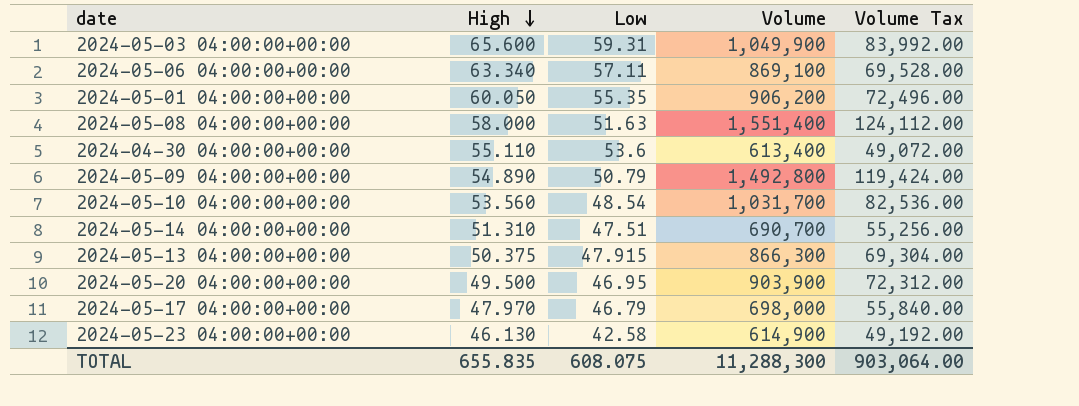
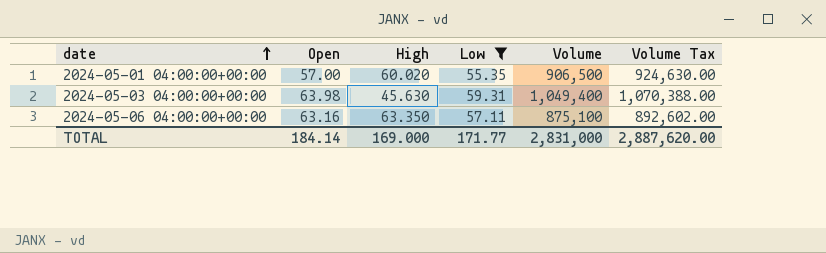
filter: none -> Low >= 55.35
row order: High descending -> date ascending
column Open | position: none -> 2
column Volume Tax | formula: [Volume] * 0.08 -> [Volume] * 1.02
2024-05-01 04:00:00+00:00 | High: 60.050 -> 60.020
2024-05-01 04:00:00+00:00 | Volume: 906,200 -> 906,500
2024-05-03 04:00:00+00:00 | High: 65.600 -> 45.630
2024-05-03 04:00:00+00:00 | Volume: 1,049,900 -> 1,049,400
2024-05-06 04:00:00+00:00 | High: 63.340 -> 63.350
2024-05-06 04:00:00+00:00 | Volume: 869,100 -> 875,100
TOTAL | High: 655.835 -> 169.000
TOTAL | Low: 608.075 -> 171.77
TOTAL | Volume: 11,288,300 -> 2,831,000
TOTAL | Volume Tax: 903,064.00 -> 2,887,620.00

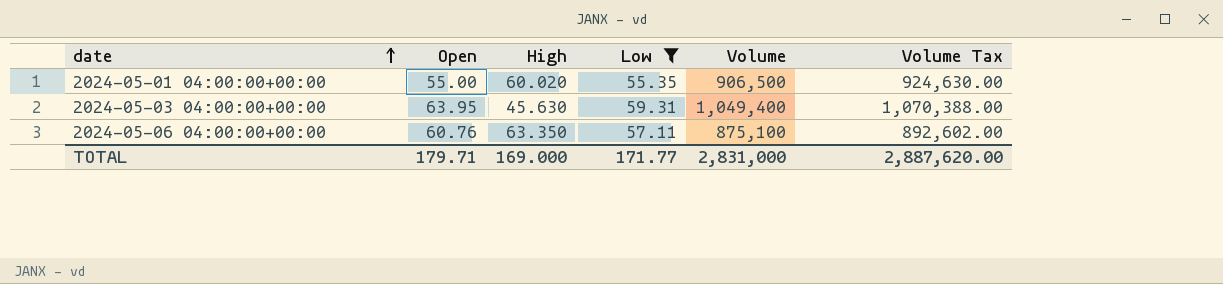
2024-05-01 04:00:00+00:00 | Open: 57.00 -> 55.00
2024-05-03 04:00:00+00:00 | Open: 63.98 -> 63.95
2024-05-06 04:00:00+00:00 | Open: 63.16 -> 60.76
TOTAL | Open: 184.14 -> 179.71

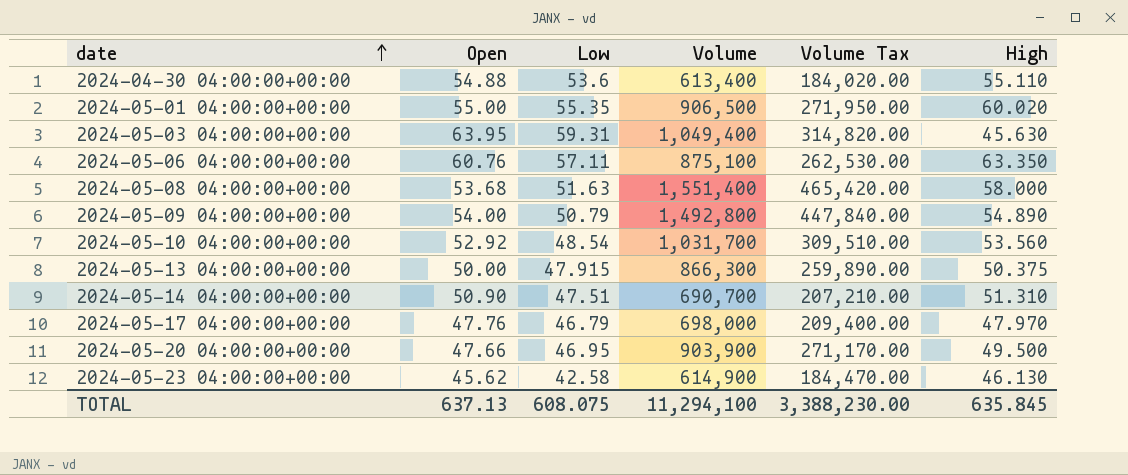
filter: Low >= 55.35 -> none
column Volume Tax | formula: [Volume] * 1.02 -> [Volume] * 0.3
column High | position: 3 -> 6
TOTAL | Open: 179.71 -> 637.13
TOTAL | Low: 171.77 -> 608.075
TOTAL | Volume: 2,831,000 -> 11,294,100
TOTAL | Volume Tax: 2,887,620.00 -> 3,388,230.00
TOTAL | High: 169.000 -> 635.845

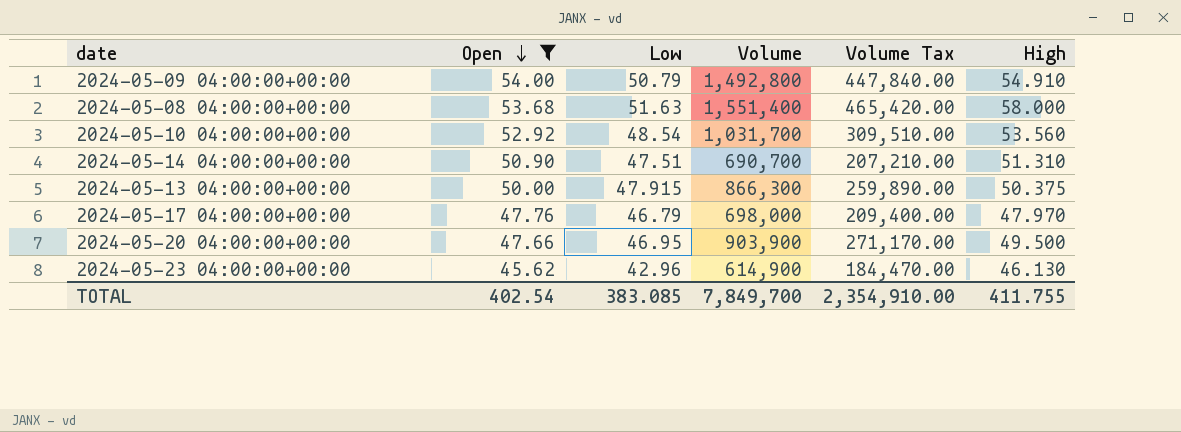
filter: none -> Open <= 54.00
row order: date ascending -> Open descending
2024-05-09 04:00:00+00:00 | High: 54.890 -> 54.910
2024-05-23 04:00:00+00:00 | Low: 42.58 -> 42.96
TOTAL | Open: 637.13 -> 402.54
TOTAL | Low: 608.075 -> 383.085
TOTAL | Volume: 11,294,100 -> 7,849,700
TOTAL | Volume Tax: 3,388,230.00 -> 2,354,910.00
TOTAL | High: 635.845 -> 411.755

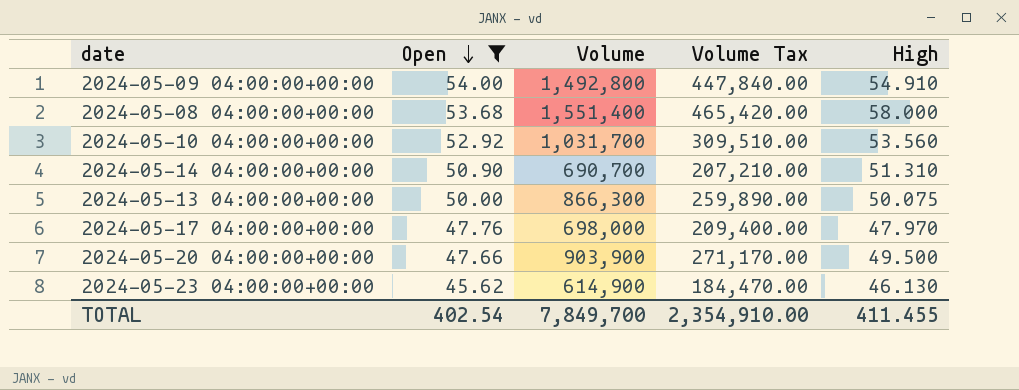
column Low | position: 3 -> none
2024-05-13 04:00:00+00:00 | High: 50.375 -> 50.075
TOTAL | High: 411.755 -> 411.455

